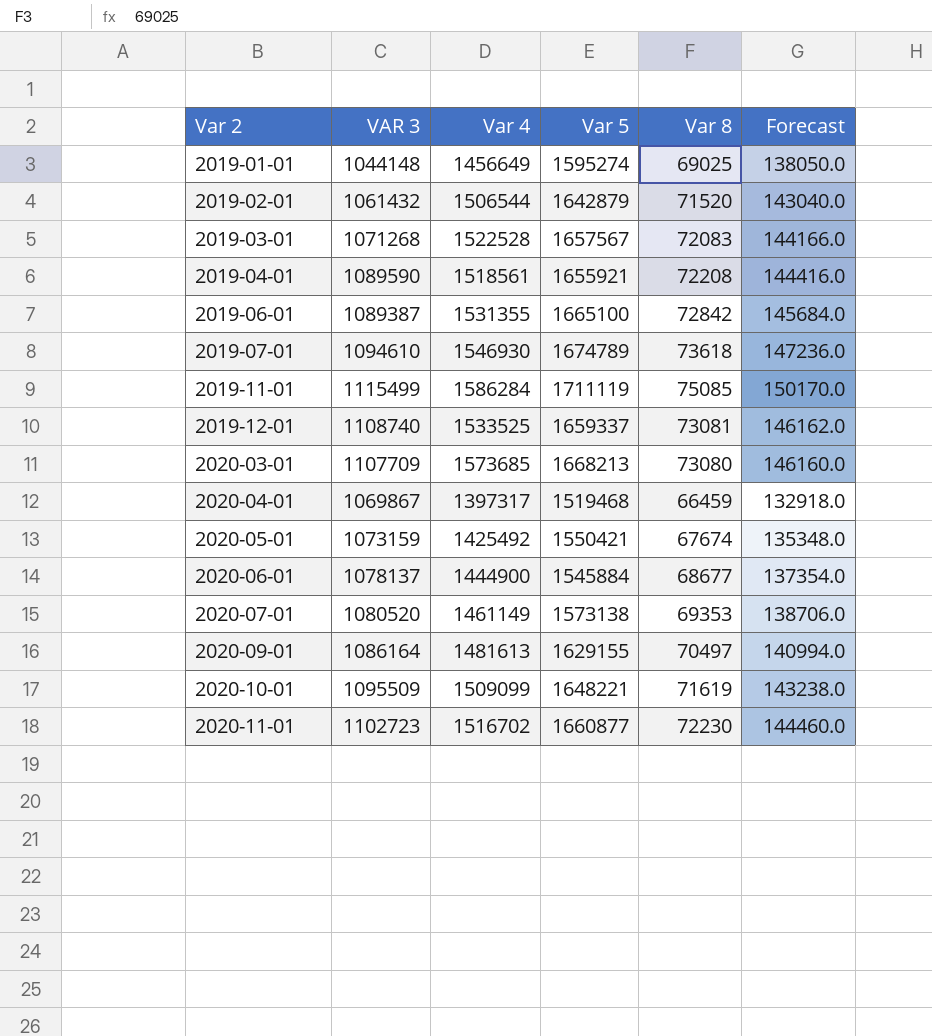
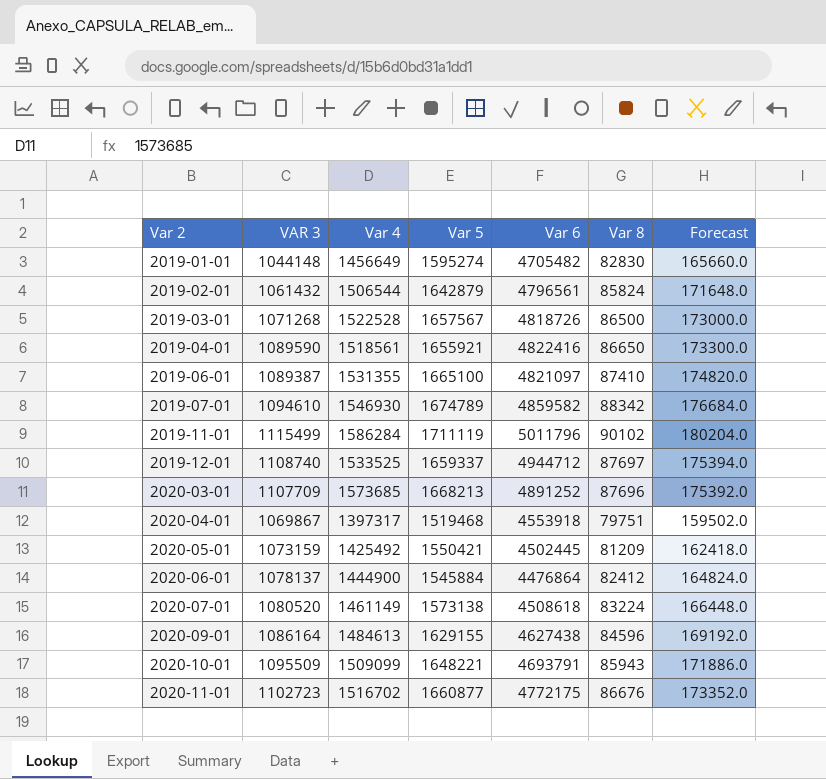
column Var 6 | position: none -> 5
2019-01-01 | Var 8: 69025 -> 82830
2019-01-01 | Forecast: 138050.0 -> 165660.0
2019-02-01 | Var 8: 71520 -> 85824
2019-02-01 | Forecast: 143040.0 -> 171648.0
2019-03-01 | Var 8: 72083 -> 86500
2019-03-01 | Forecast: 144166.0 -> 173000.0
2019-04-01 | Var 8: 72208 -> 86650
2019-04-01 | Forecast: 144416.0 -> 173300.0
2019-06-01 | Var 8: 72842 -> 87410
2019-06-01 | Forecast: 145684.0 -> 174820.0
2019-07-01 | Var 8: 73618 -> 88342
2019-07-01 | Forecast: 147236.0 -> 176684.0
2019-11-01 | Var 8: 75085 -> 90102
2019-11-01 | Forecast: 150170.0 -> 180204.0
2019-12-01 | Var 8: 73081 -> 87697
2019-12-01 | Forecast: 146162.0 -> 175394.0
2020-03-01 | Var 8: 73080 -> 87696
2020-03-01 | Forecast: 146160.0 -> 175392.0
2020-04-01 | Var 8: 66459 -> 79751
2020-04-01 | Forecast: 132918.0 -> 159502.0
2020-05-01 | Var 8: 67674 -> 81209
2020-05-01 | Forecast: 135348.0 -> 162418.0
2020-06-01 | Var 8: 68677 -> 82412
2020-06-01 | Forecast: 137354.0 -> 164824.0
2020-07-01 | Var 8: 69353 -> 83224
2020-07-01 | Forecast: 138706.0 -> 166448.0
2020-09-01 | Var 4: 1481613 -> 1484613
2020-09-01 | Var 8: 70497 -> 84596
2020-09-01 | Forecast: 140994.0 -> 169192.0
2020-10-01 | Var 8: 71619 -> 85943
2020-10-01 | Forecast: 143238.0 -> 171886.0
2020-11-01 | Var 8: 72230 -> 86676
2020-11-01 | Forecast: 144460.0 -> 173352.0

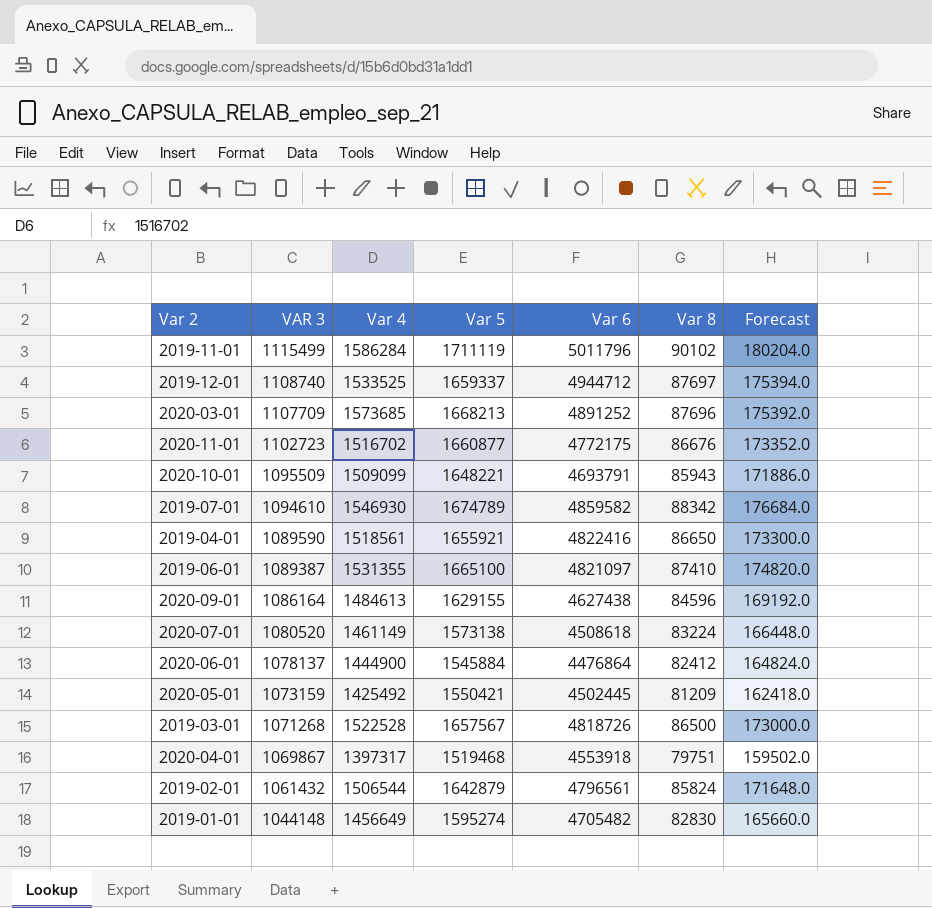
row order: Var 2 ascending -> VAR 3 descending

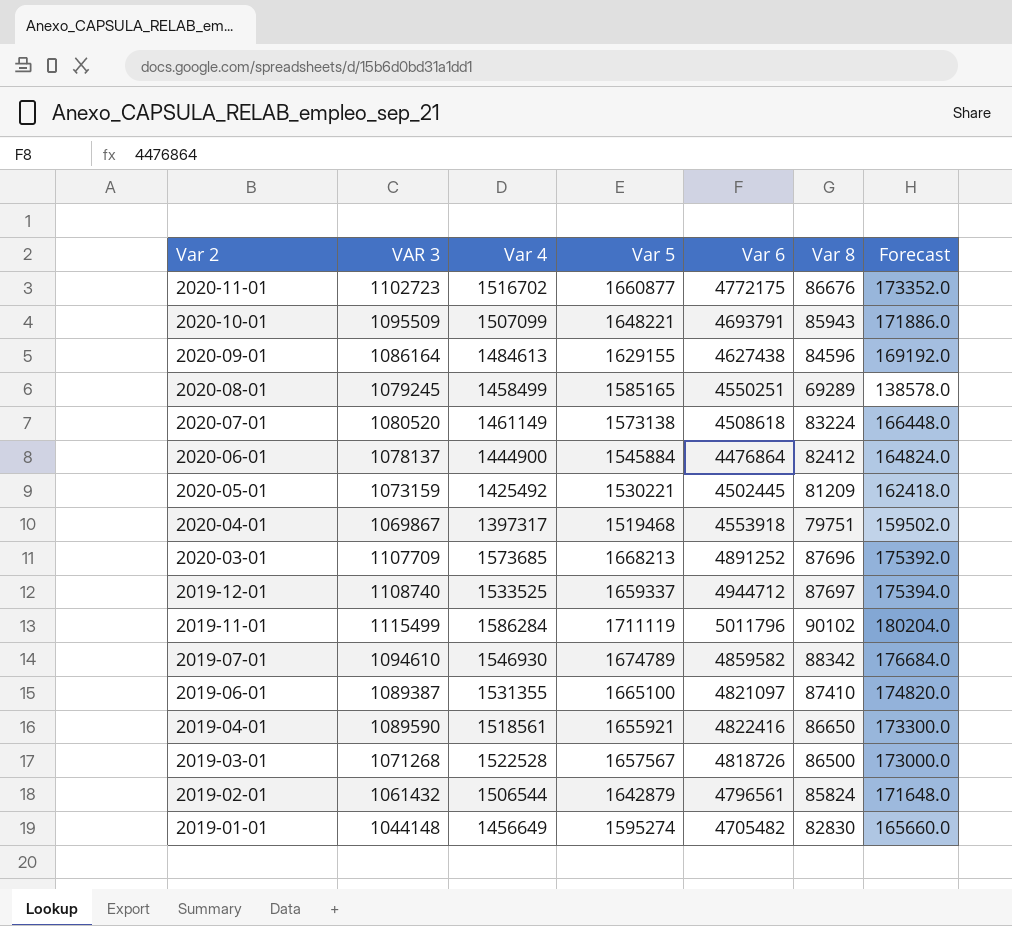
row order: VAR 3 descending -> Var 2 descending
2020-10-01 | Var 4: 1509099 -> 1507099
row 2020-08-01: none -> 1079245 | 1458499 | 1585165 | 4550251 | 69289 | 138578.0
2020-05-01 | Var 5: 1550421 -> 1530221

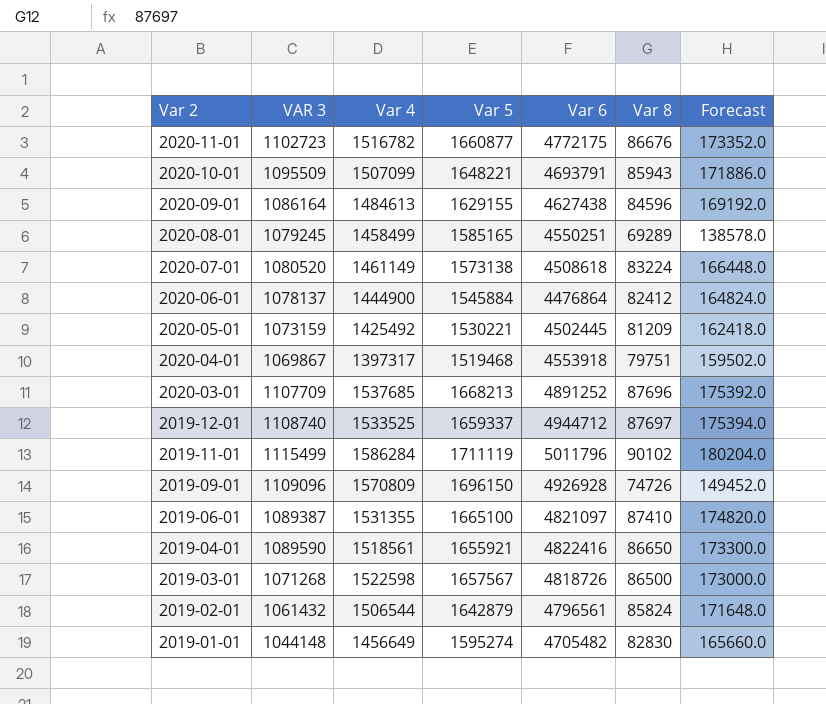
row 2019-07-01: 1094610 | 1546930 | 1674789 | 4859582 | 88342 | 176684.0 -> none
2020-11-01 | Var 4: 1516702 -> 1516782
2020-03-01 | Var 4: 1573685 -> 1537685
row 2019-09-01: none -> 1109096 | 1570809 | 1696150 | 4926928 | 74726 | 149452.0
2019-03-01 | Var 4: 1522528 -> 1522598

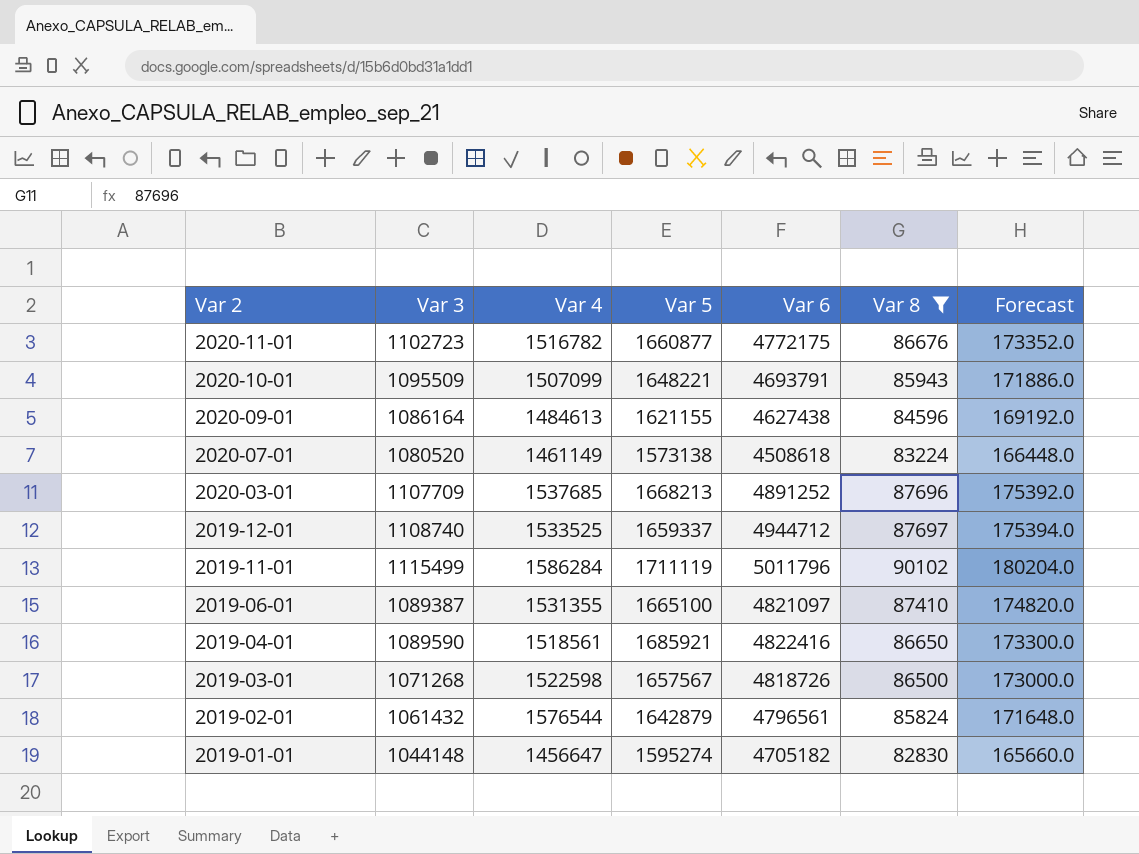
filter: none -> Var 8 >= 82830
column name: VAR 3 -> Var 3
2020-09-01 | Var 5: 1629155 -> 1621155
2019-04-01 | Var 5: 1655921 -> 1685921
2019-02-01 | Var 4: 1506544 -> 1576544
2019-01-01 | Var 4: 1456649 -> 1456647
2019-01-01 | Var 6: 4705482 -> 4705182

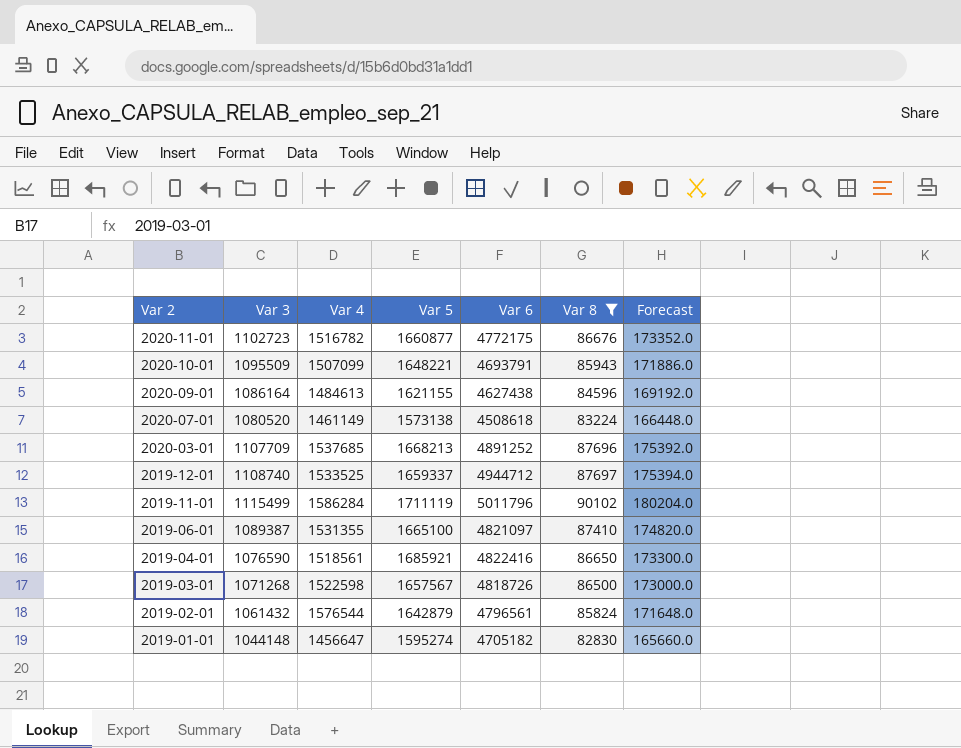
2019-04-01 | Var 3: 1089590 -> 1076590

